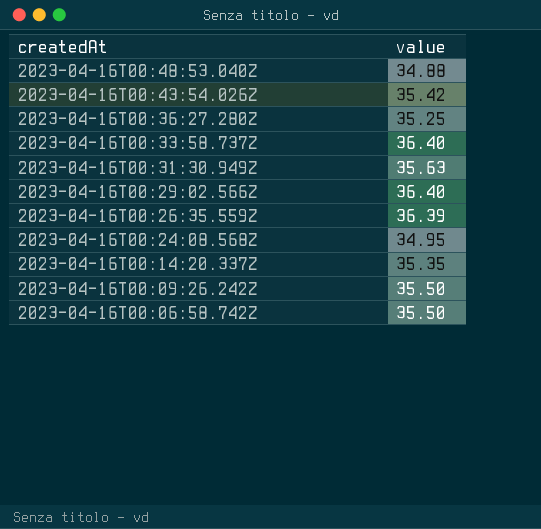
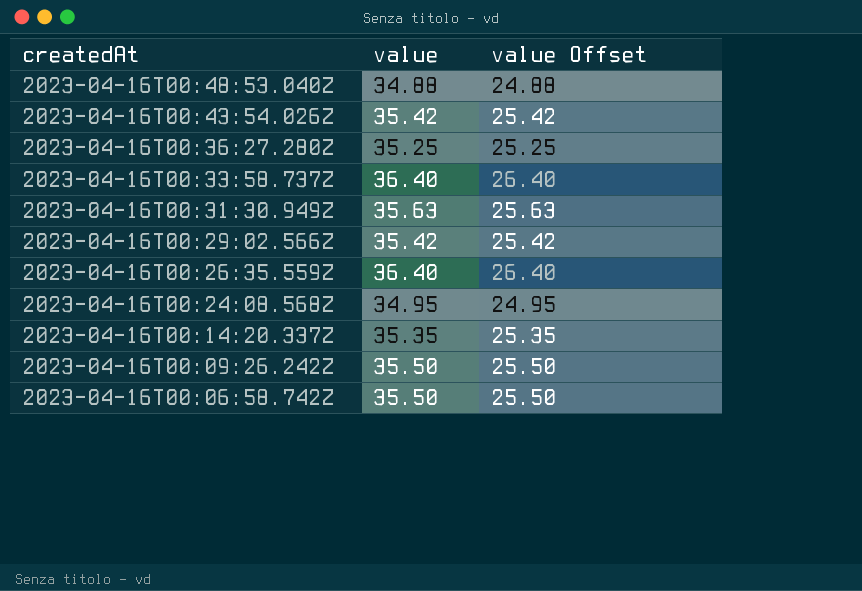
column value Offset | formula: none -> [value] - 10
2023-04-16T00:29:02.566Z | value: 36.40 -> 35.42
2023-04-16T00:26:35.559Z | value: 36.39 -> 36.40

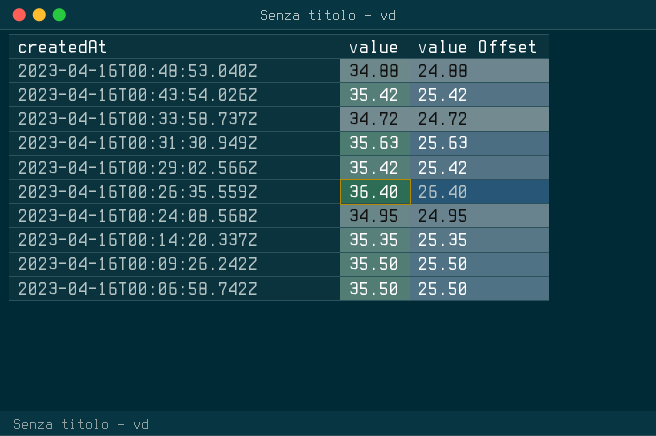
row 2023-04-16T00:36:27.280Z: 35.25 | 25.25 -> none
2023-04-16T00:33:58.737Z | value: 36.40 -> 34.72
2023-04-16T00:33:58.737Z | value Offset: 26.40 -> 24.72

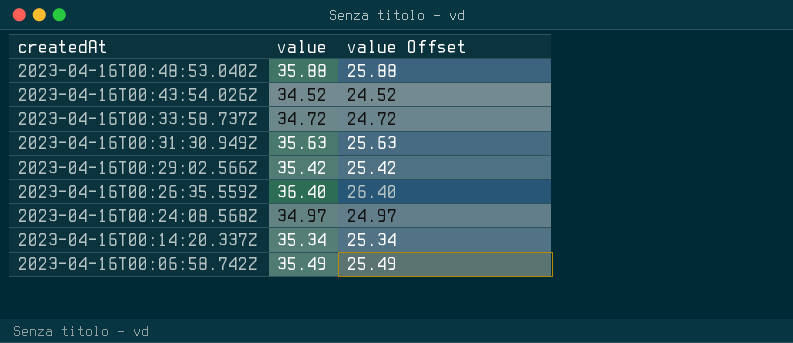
row 2023-04-16T00:09:26.242Z: 35.50 | 25.50 -> none
2023-04-16T00:48:53.040Z | value: 34.88 -> 35.88
2023-04-16T00:48:53.040Z | value Offset: 24.88 -> 25.88
2023-04-16T00:43:54.026Z | value: 35.42 -> 34.52
2023-04-16T00:43:54.026Z | value Offset: 25.42 -> 24.52
2023-04-16T00:24:08.568Z | value: 34.95 -> 34.97
2023-04-16T00:24:08.568Z | value Offset: 24.95 -> 24.97
2023-04-16T00:14:20.337Z | value: 35.35 -> 35.34
2023-04-16T00:14:20.337Z | value Offset: 25.35 -> 25.34
2023-04-16T00:06:58.742Z | value: 35.50 -> 35.49
2023-04-16T00:06:58.742Z | value Offset: 25.50 -> 25.49

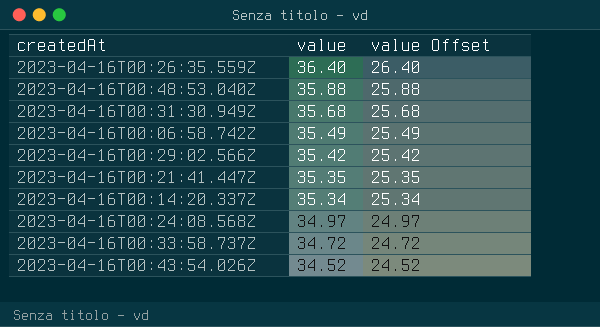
row order: createdAt descending -> value descending
2023-04-16T00:31:30.949Z | value: 35.63 -> 35.68
2023-04-16T00:31:30.949Z | value Offset: 25.63 -> 25.68
row 2023-04-16T00:21:41.447Z: none -> 35.35 | 25.35

